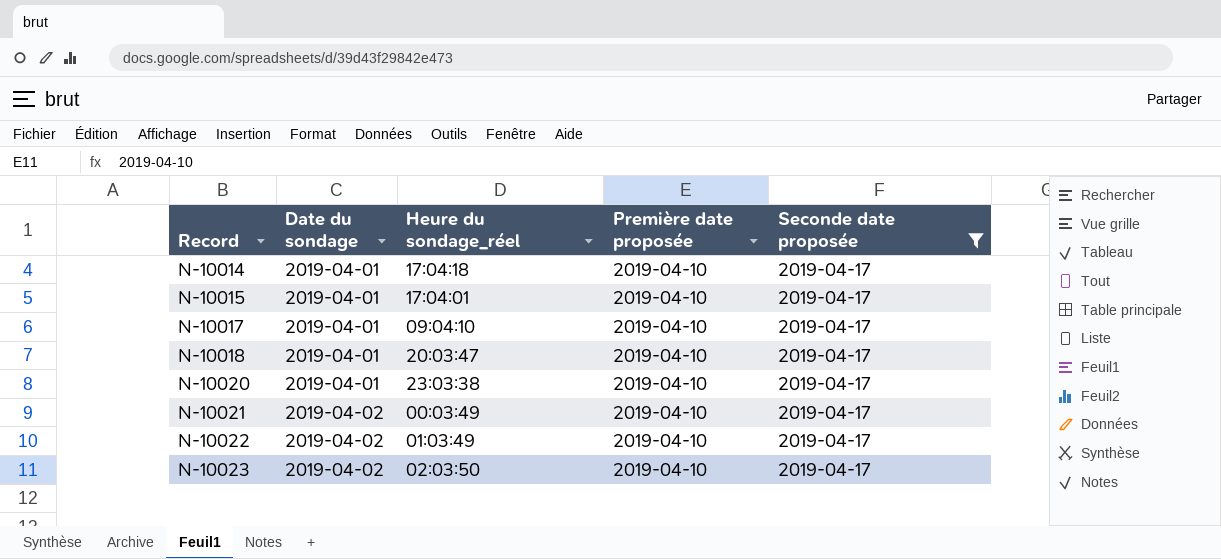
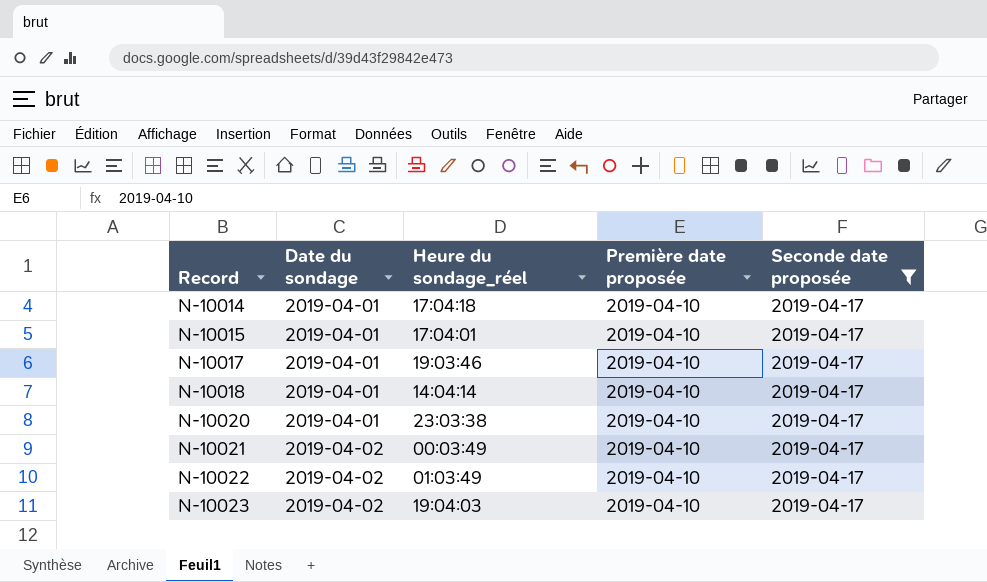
N-10017 | Heure du sondage_réel: 09:04:10 -> 19:03:46
N-10018 | Heure du sondage_réel: 20:03:47 -> 14:04:14
N-10023 | Heure du sondage_réel: 02:03:50 -> 19:04:03

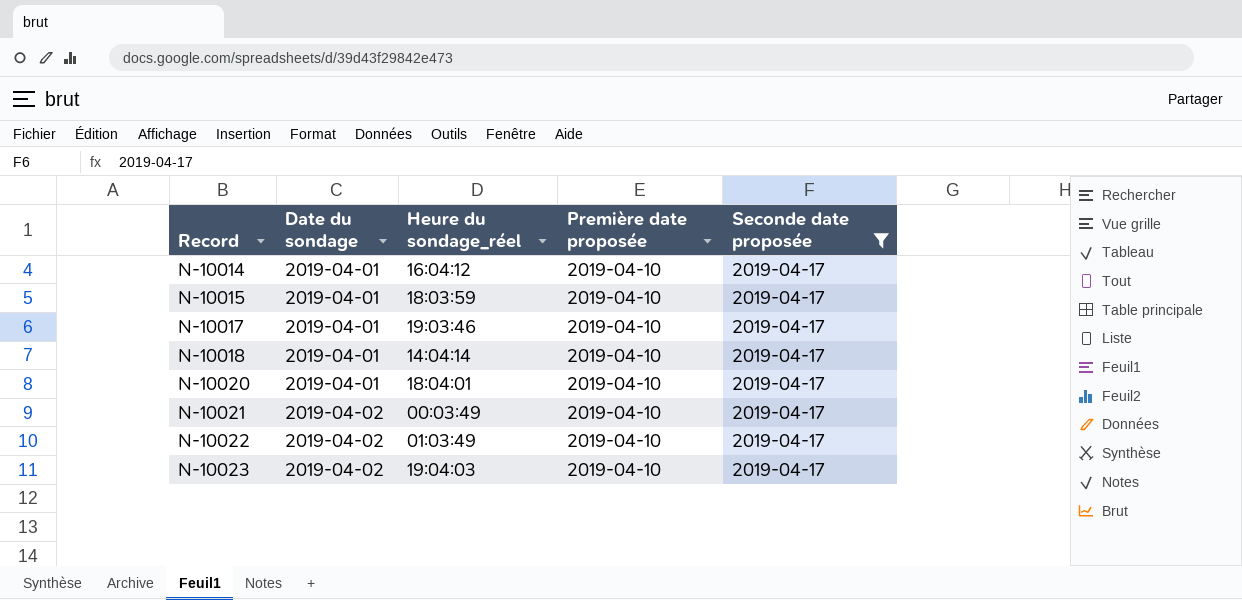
N-10014 | Heure du sondage_réel: 17:04:18 -> 16:04:12
N-10015 | Heure du sondage_réel: 17:04:01 -> 18:03:59
N-10020 | Heure du sondage_réel: 23:03:38 -> 18:04:01

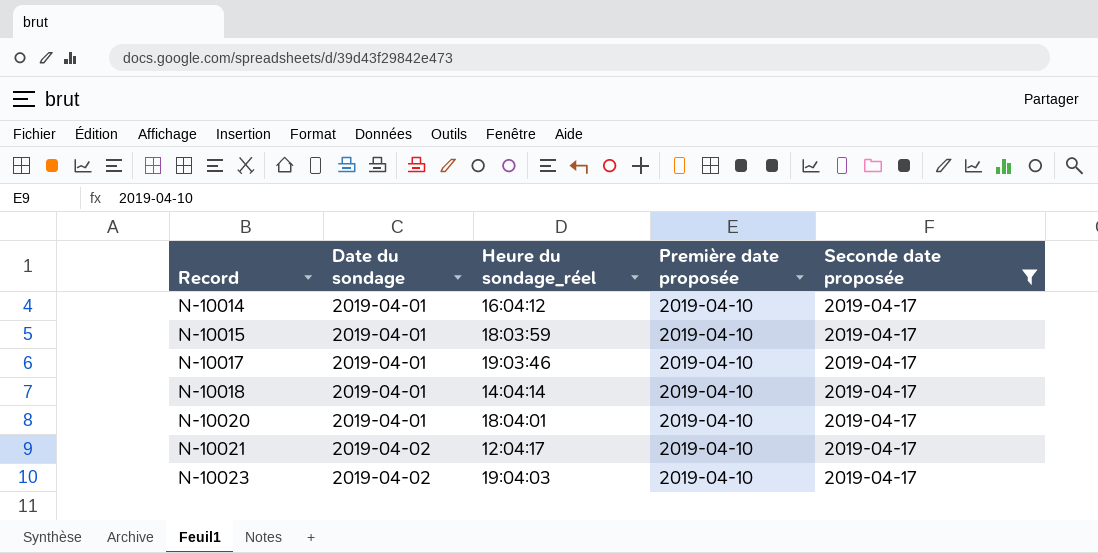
row N-10022: 2019-04-02 | 01:03:49 | 2019-04-10 | 2019-04-17 -> none
N-10021 | Heure du sondage_réel: 00:03:49 -> 12:04:17

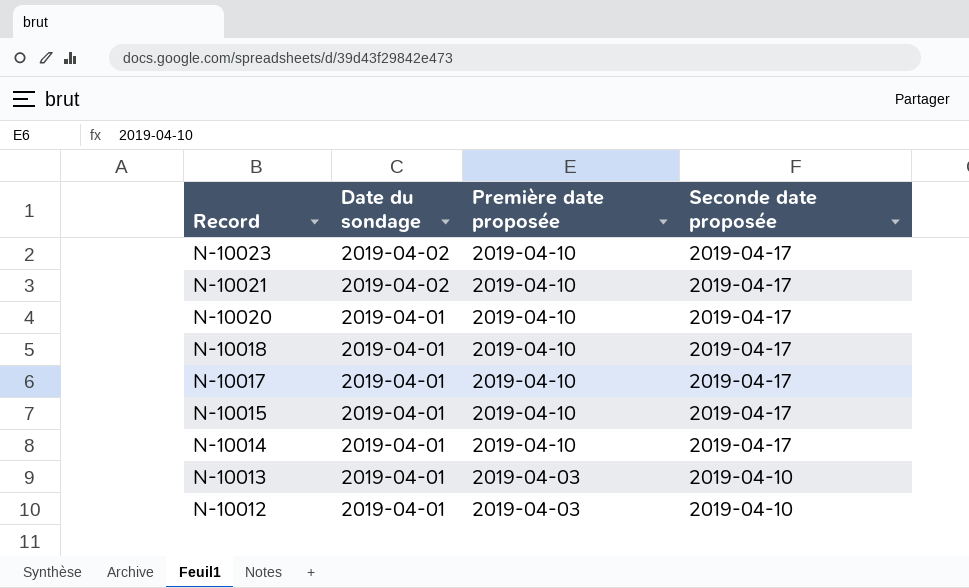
filter: Seconde date proposée = 2019-04-17 -> none
row order: Record ascending -> Record descending
column Heure du sondage_réel | position: 3 -> none

